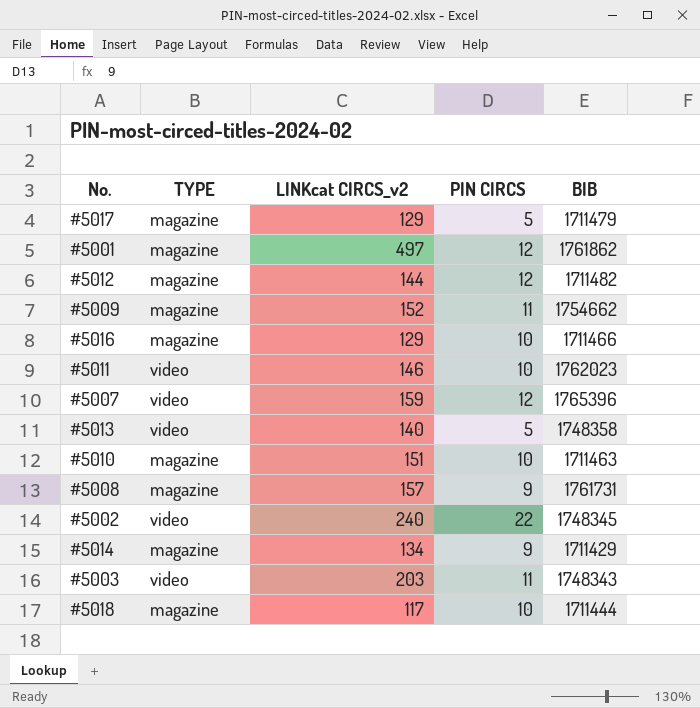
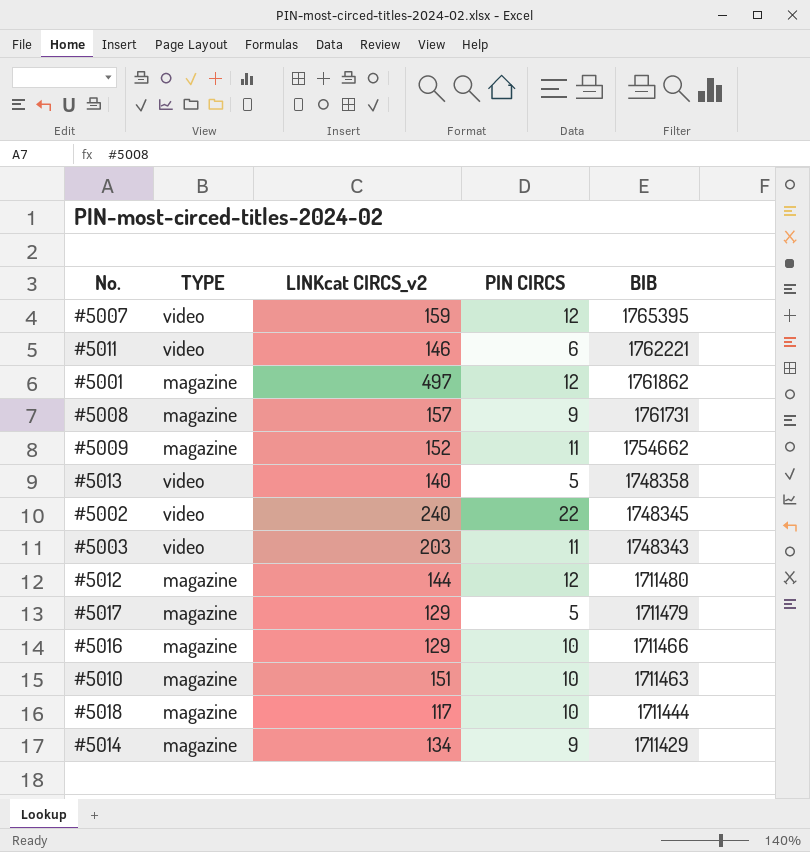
row order: none -> BIB descending
#5007 | BIB: 1765396 -> 1765395
#5011 | PIN CIRCS: 10 -> 6
#5011 | BIB: 1762023 -> 1762221
#5012 | BIB: 1711482 -> 1711480

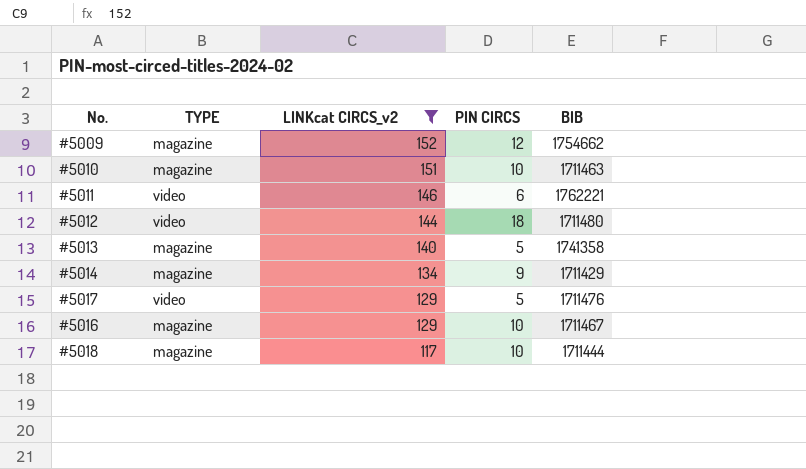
filter: none -> LINKcat CIRCS_v2 <= 152
row order: BIB descending -> LINKcat CIRCS_v2 descending
#5009 | PIN CIRCS: 11 -> 12
#5012 | TYPE: magazine -> video
#5012 | PIN CIRCS: 12 -> 18
#5013 | TYPE: video -> magazine
#5013 | BIB: 1748358 -> 1741358
#5017 | TYPE: magazine -> video
#5017 | BIB: 1711479 -> 1711476
#5016 | BIB: 1711466 -> 1711467

